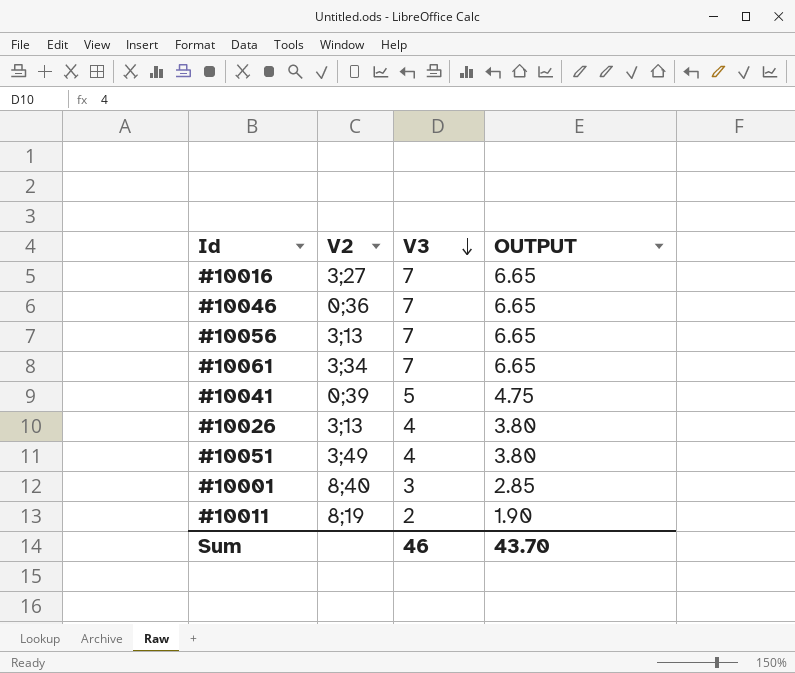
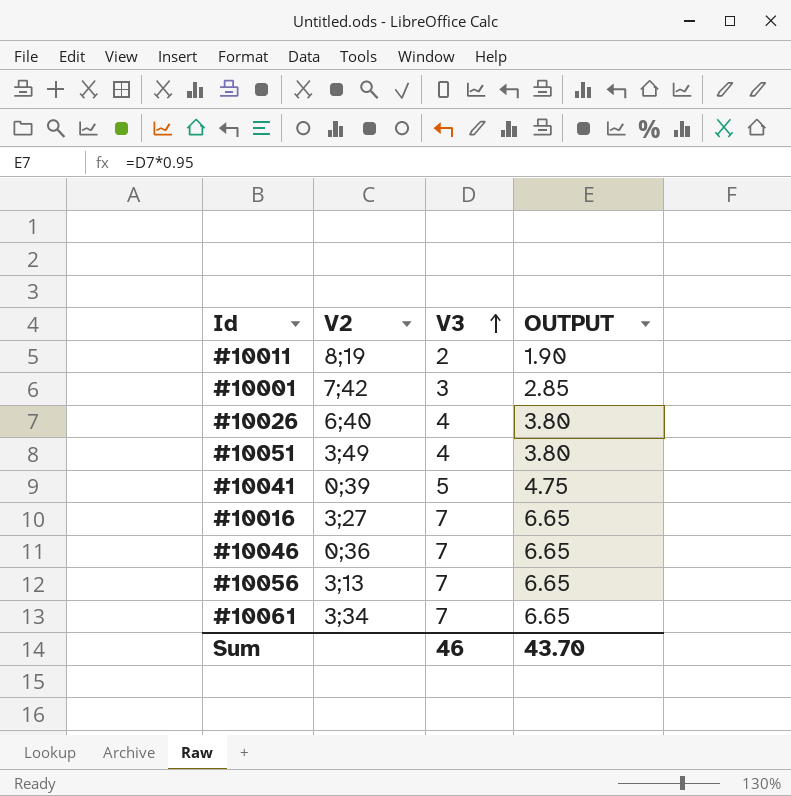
row order: V3 descending -> V3 ascending
#10001 | V2: 8;40 -> 7;42
#10026 | V2: 3;13 -> 6;40

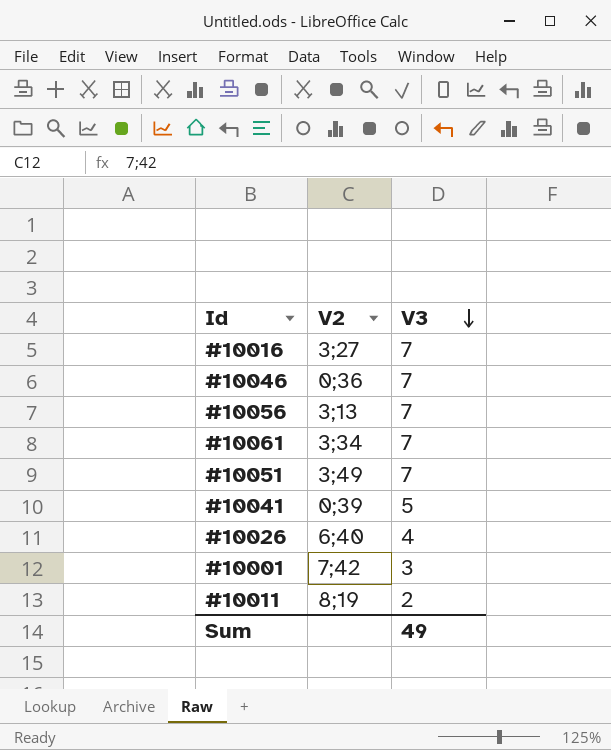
row order: V3 ascending -> V3 descending
column OUTPUT | formula: [V3] * 0.95 -> none
#10051 | V3: 4 -> 7
Sum | V3: 46 -> 49

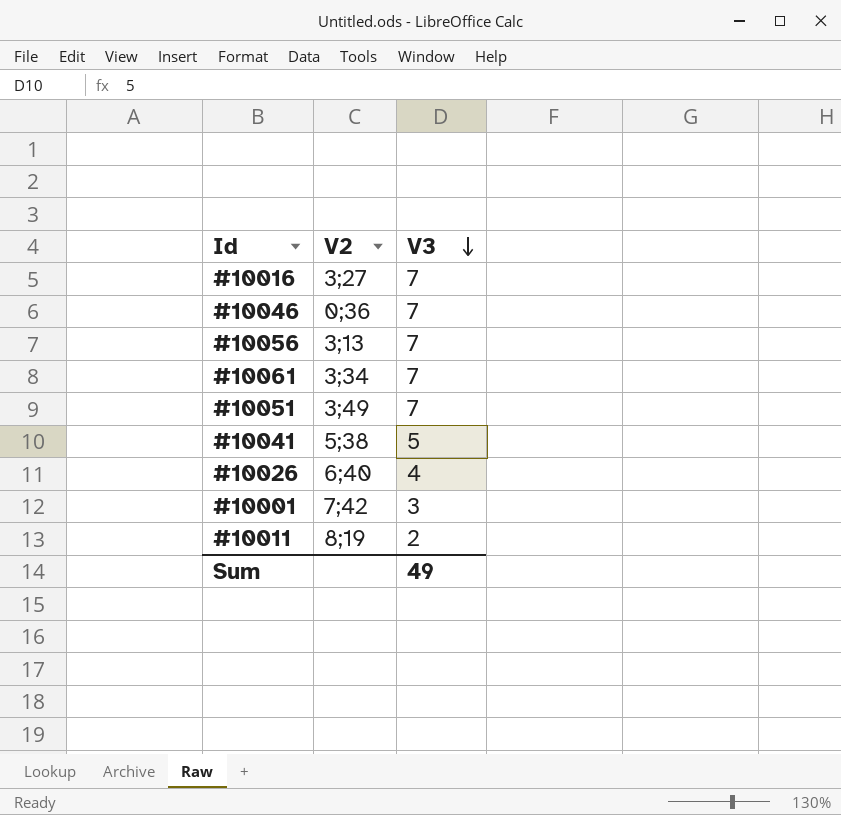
#10041 | V2: 0;39 -> 5;38

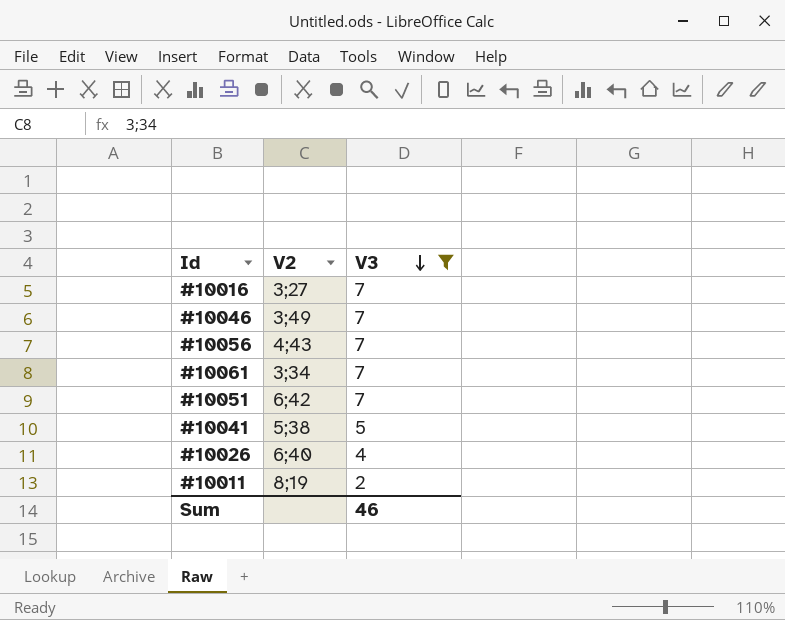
filter: none -> V3 != 3
#10046 | V2: 0;36 -> 3;49
#10056 | V2: 3;13 -> 4;43
#10051 | V2: 3;49 -> 6;42
Sum | V3: 49 -> 46

